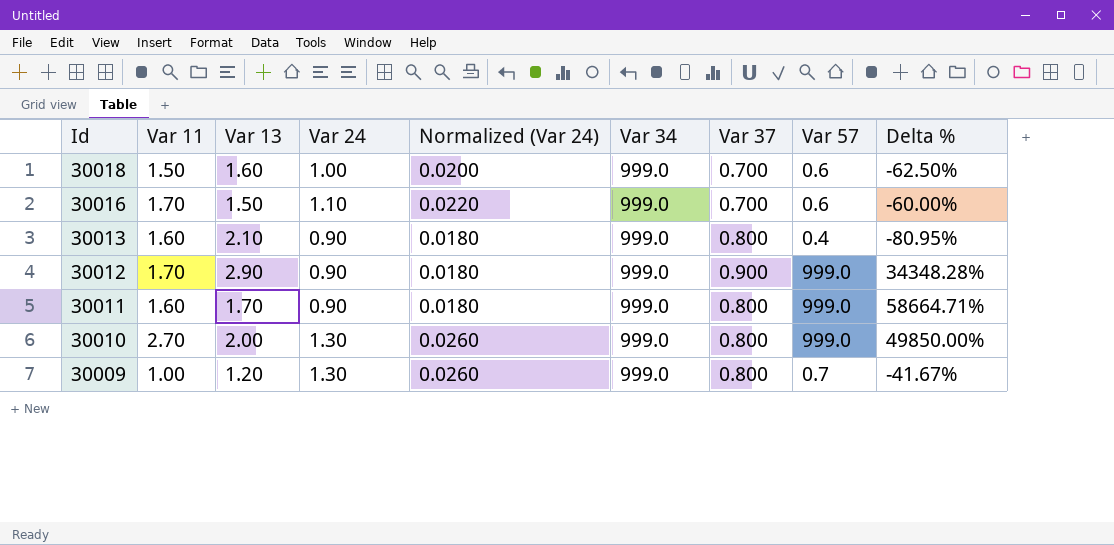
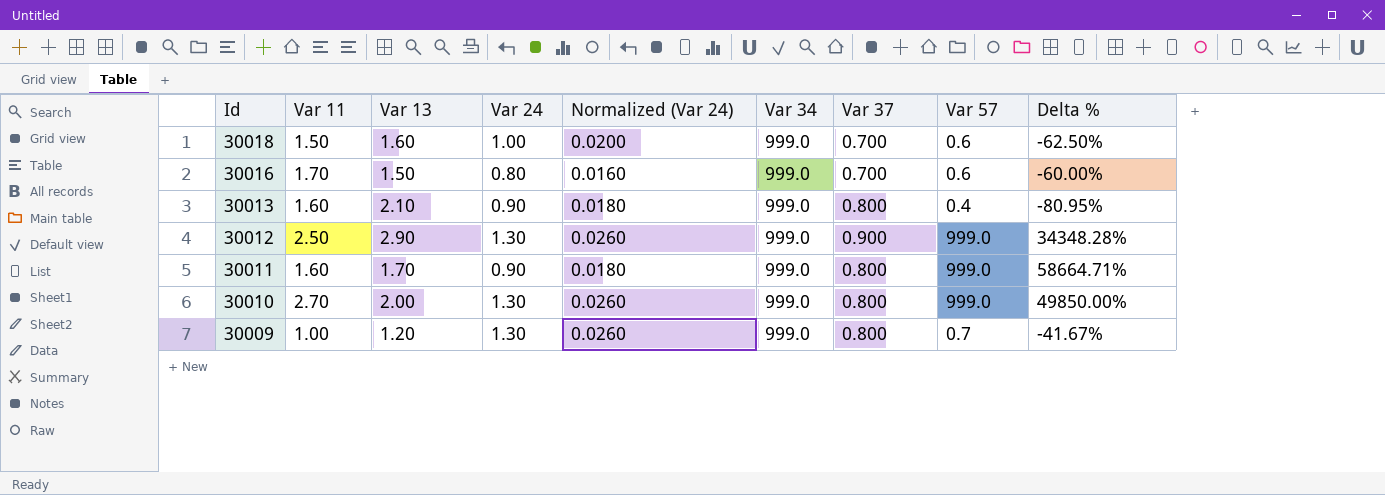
30016 | Var 24: 1.10 -> 0.80
30016 | Normalized (Var 24): 0.0220 -> 0.0160
30012 | Var 11: 1.70 -> 2.50
30012 | Var 24: 0.90 -> 1.30
30012 | Normalized (Var 24): 0.0180 -> 0.0260

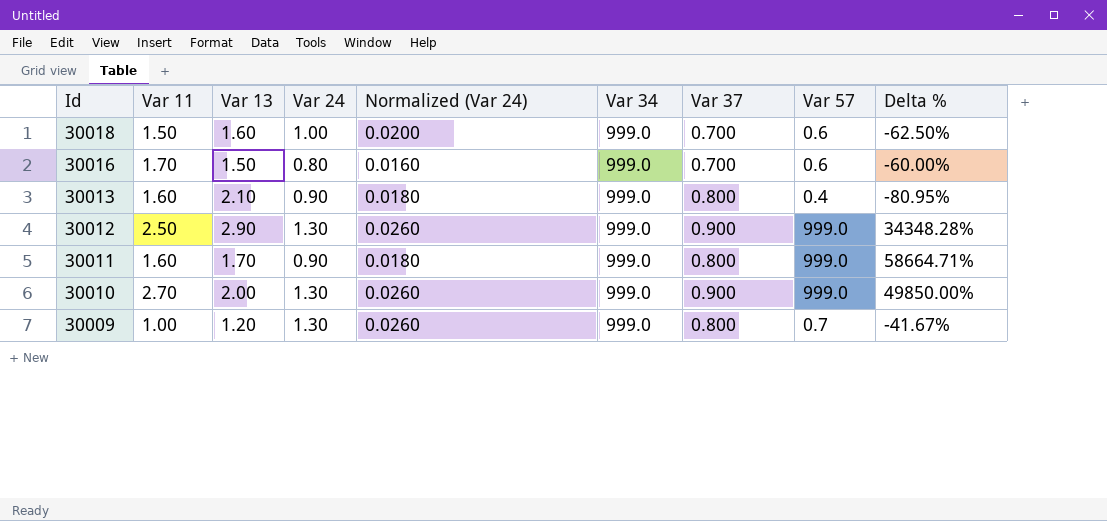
30010 | Var 37: 0.800 -> 0.900

